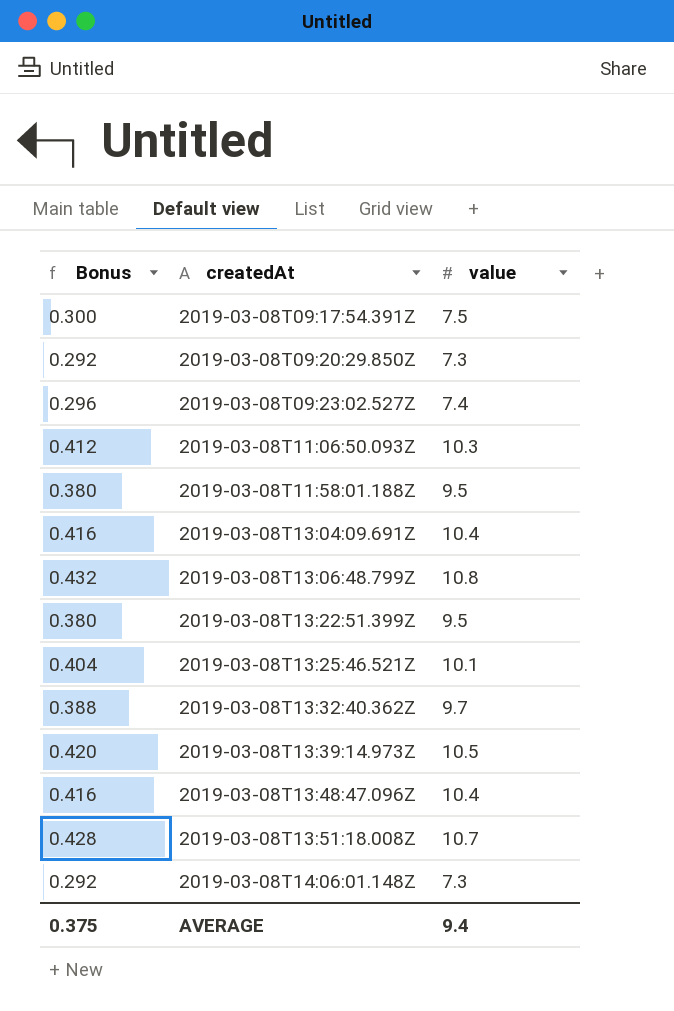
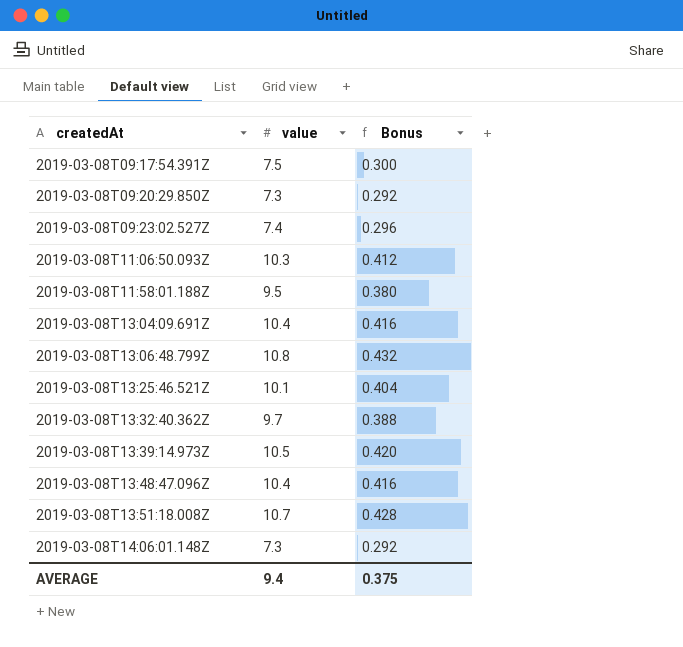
column Bonus | position: 1 -> 3
row 2019-03-08T13:22:51.399Z: 0.380 | 9.5 -> none

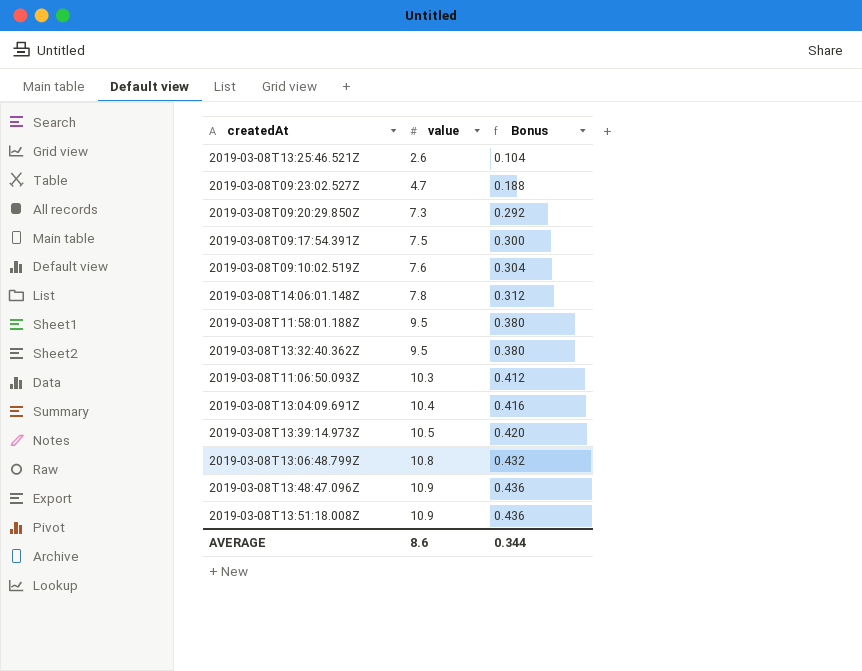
row order: createdAt ascending -> value ascending
2019-03-08T13:25:46.521Z | value: 10.1 -> 2.6
2019-03-08T13:25:46.521Z | Bonus: 0.404 -> 0.104
2019-03-08T09:23:02.527Z | value: 7.4 -> 4.7
2019-03-08T09:23:02.527Z | Bonus: 0.296 -> 0.188
row 2019-03-08T09:10:02.519Z: none -> 7.6 | 0.304
2019-03-08T14:06:01.148Z | value: 7.3 -> 7.8
2019-03-08T14:06:01.148Z | Bonus: 0.292 -> 0.312
2019-03-08T13:32:40.362Z | value: 9.7 -> 9.5
2019-03-08T13:32:40.362Z | Bonus: 0.388 -> 0.380
2019-03-08T13:48:47.096Z | value: 10.4 -> 10.9
2019-03-08T13:48:47.096Z | Bonus: 0.416 -> 0.436
2019-03-08T13:51:18.008Z | value: 10.7 -> 10.9
2019-03-08T13:51:18.008Z | Bonus: 0.428 -> 0.436
AVERAGE | value: 9.4 -> 8.6
AVERAGE | Bonus: 0.375 -> 0.344

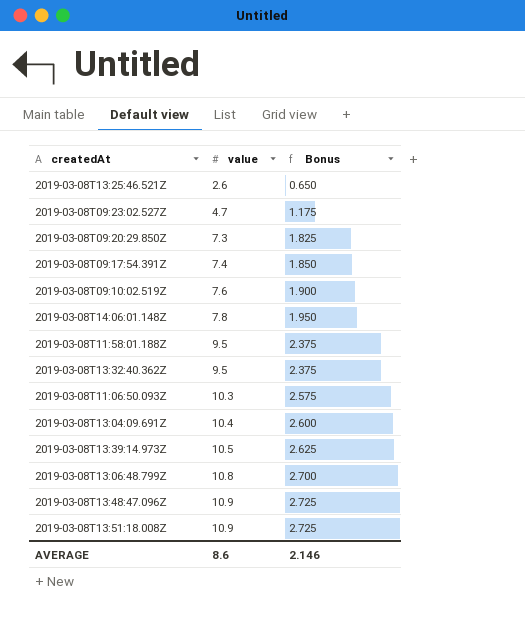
column Bonus | formula: [value] * 0.04 -> [value] * 0.25
2019-03-08T09:17:54.391Z | value: 7.5 -> 7.4
AVERAGE | Bonus: 0.344 -> 2.146

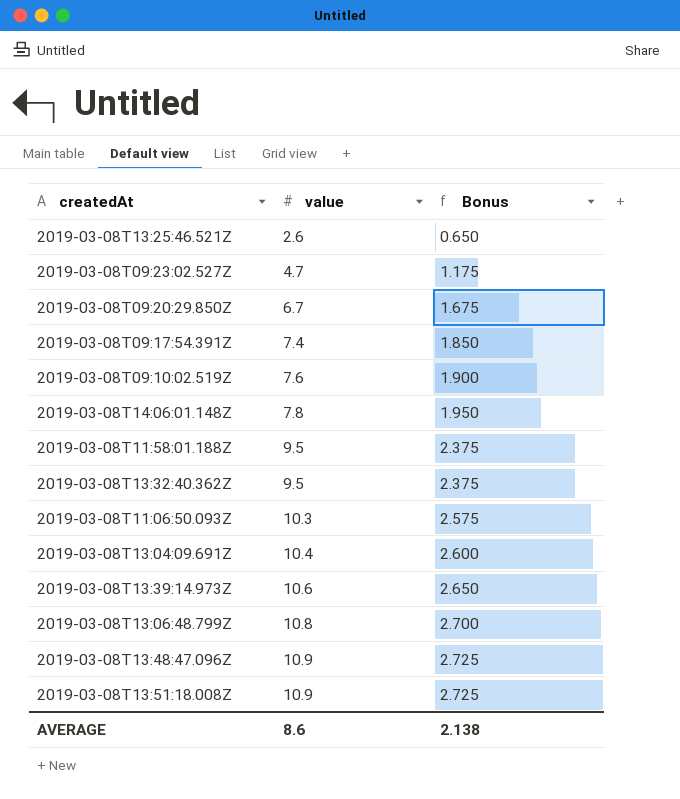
2019-03-08T09:20:29.850Z | value: 7.3 -> 6.7
2019-03-08T09:20:29.850Z | Bonus: 1.825 -> 1.675
2019-03-08T13:39:14.973Z | value: 10.5 -> 10.6
2019-03-08T13:39:14.973Z | Bonus: 2.625 -> 2.650
AVERAGE | Bonus: 2.146 -> 2.138

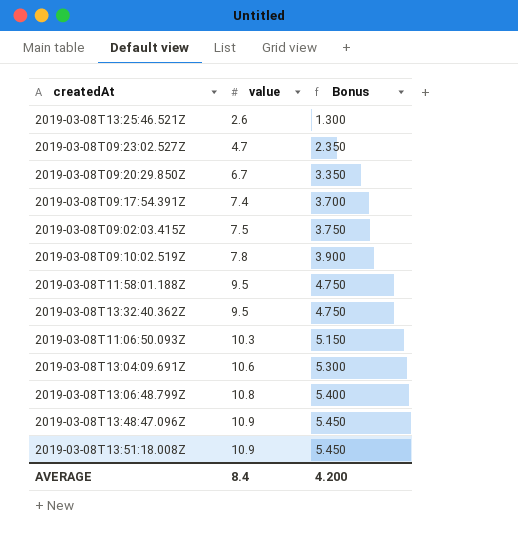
column Bonus | formula: [value] * 0.25 -> [value] * 0.5
row 2019-03-08T14:06:01.148Z: 7.8 | 1.950 -> none
row 2019-03-08T13:39:14.973Z: 10.6 | 2.650 -> none
row 2019-03-08T09:02:03.415Z: none -> 7.5 | 3.750
2019-03-08T09:10:02.519Z | value: 7.6 -> 7.8
2019-03-08T13:04:09.691Z | value: 10.4 -> 10.6
AVERAGE | value: 8.6 -> 8.4
AVERAGE | Bonus: 2.138 -> 4.200

